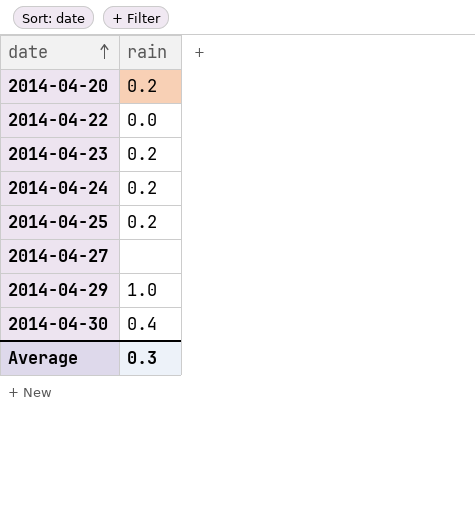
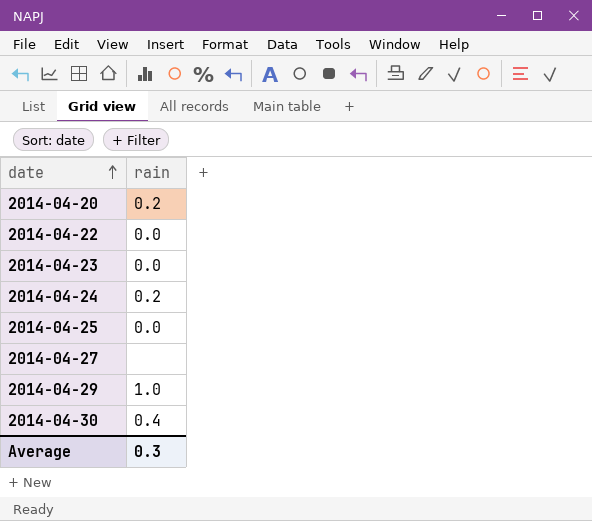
2014-04-23 | rain: 0.2 -> 0.0
2014-04-25 | rain: 0.2 -> 0.0

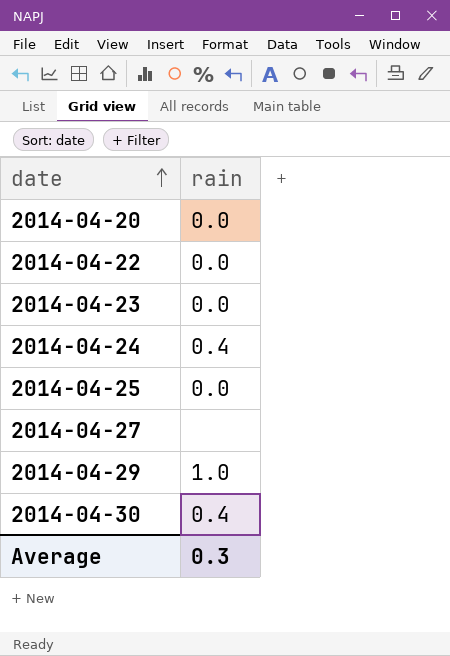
2014-04-20 | rain: 0.2 -> 0.0
2014-04-24 | rain: 0.2 -> 0.4

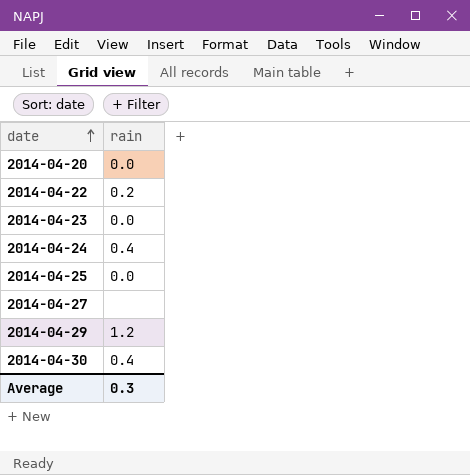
2014-04-22 | rain: 0.0 -> 0.2
2014-04-29 | rain: 1.0 -> 1.2

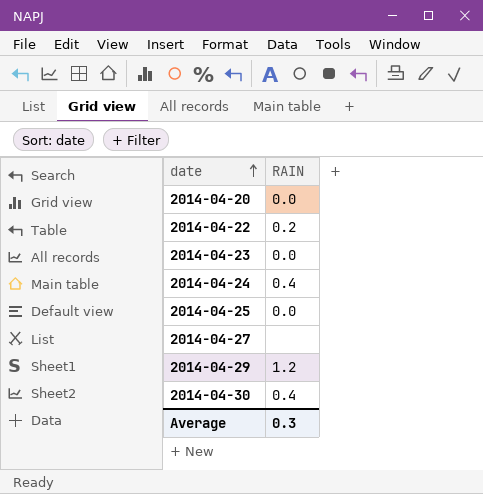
column name: rain -> RAIN

